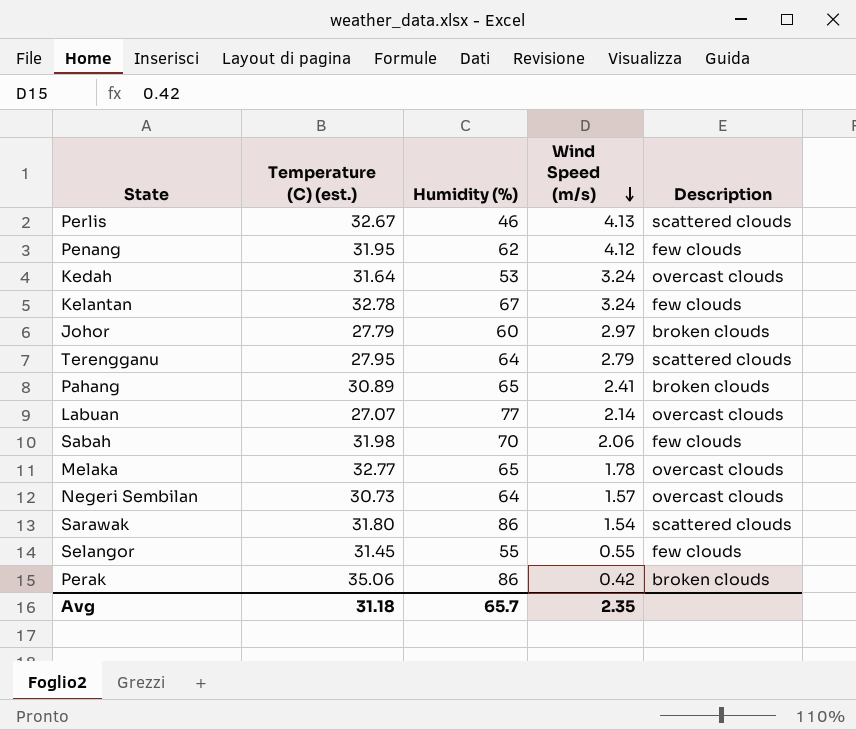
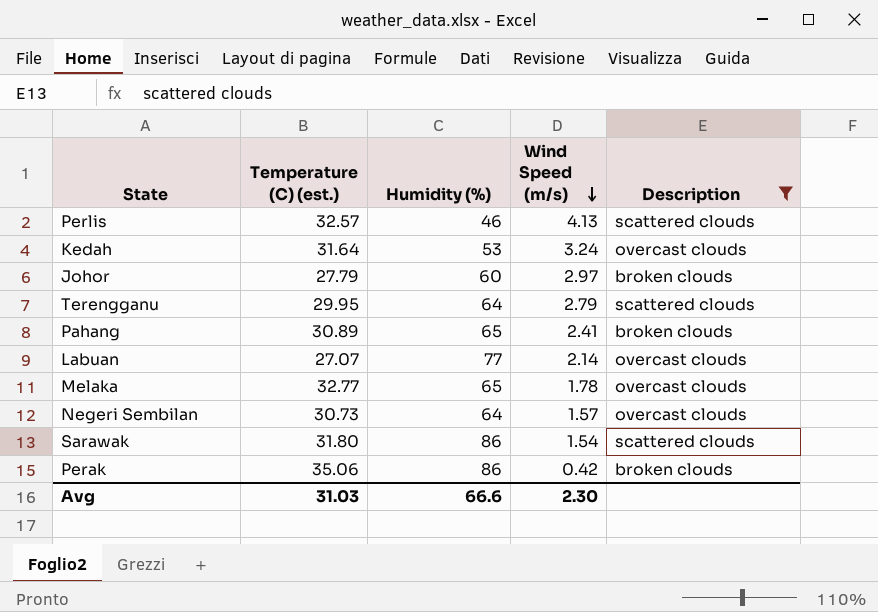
filter: none -> Description != few clouds
Perlis | Temperature (C) (est.): 32.67 -> 32.57
Terengganu | Temperature (C) (est.): 27.95 -> 29.95
Avg | Temperature (C) (est.): 31.18 -> 31.03
Avg | Humidity (%): 65.7 -> 66.6
Avg | Wind Speed (m/s): 2.35 -> 2.30

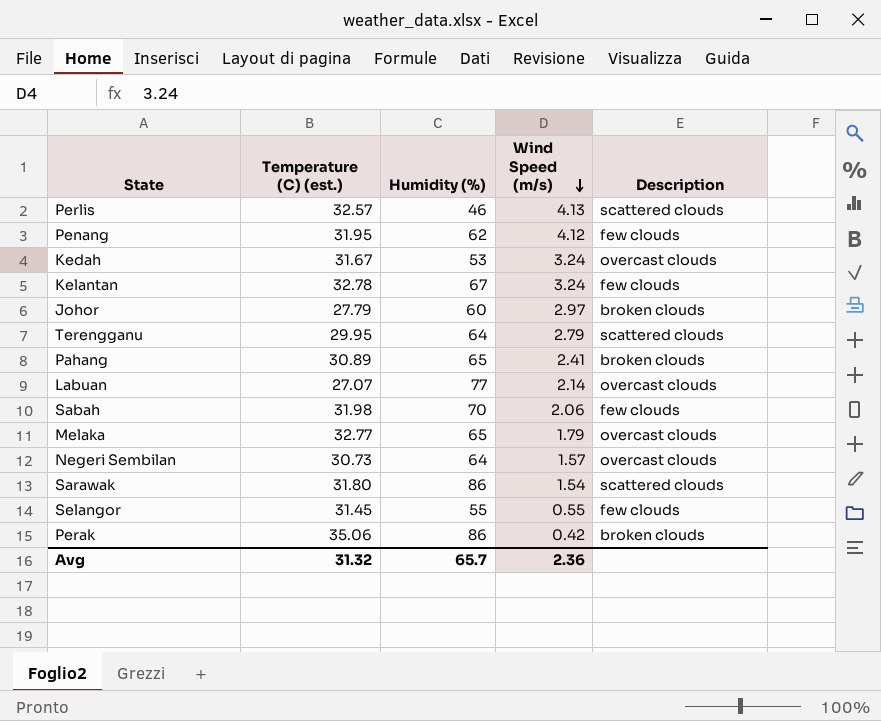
filter: Description != few clouds -> none
Kedah | Temperature (C) (est.): 31.64 -> 31.67
Melaka | Wind Speed (m/s): 1.78 -> 1.79
Avg | Temperature (C) (est.): 31.03 -> 31.32
Avg | Humidity (%): 66.6 -> 65.7
Avg | Wind Speed (m/s): 2.30 -> 2.36

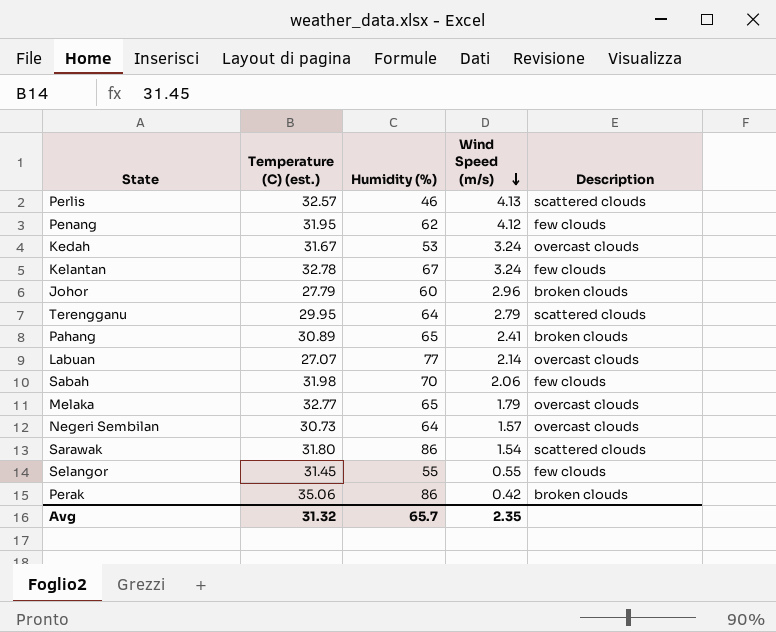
Johor | Wind Speed (m/s): 2.97 -> 2.96
Avg | Wind Speed (m/s): 2.36 -> 2.35

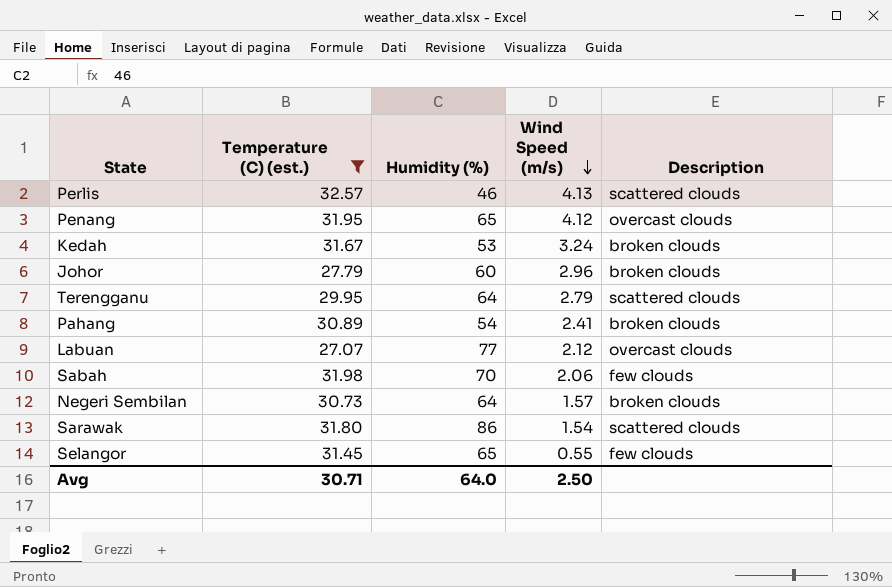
filter: none -> Temperature (C) (est.) <= 32.57
Penang | Humidity (%): 62 -> 65
Penang | Description: few clouds -> overcast clouds
Kedah | Description: overcast clouds -> broken clouds
Pahang | Humidity (%): 65 -> 54
Labuan | Wind Speed (m/s): 2.14 -> 2.12
Negeri Sembilan | Description: overcast clouds -> broken clouds
Selangor | Humidity (%): 55 -> 65
Avg | Temperature (C) (est.): 31.32 -> 30.71
Avg | Humidity (%): 65.7 -> 64.0
Avg | Wind Speed (m/s): 2.35 -> 2.50

